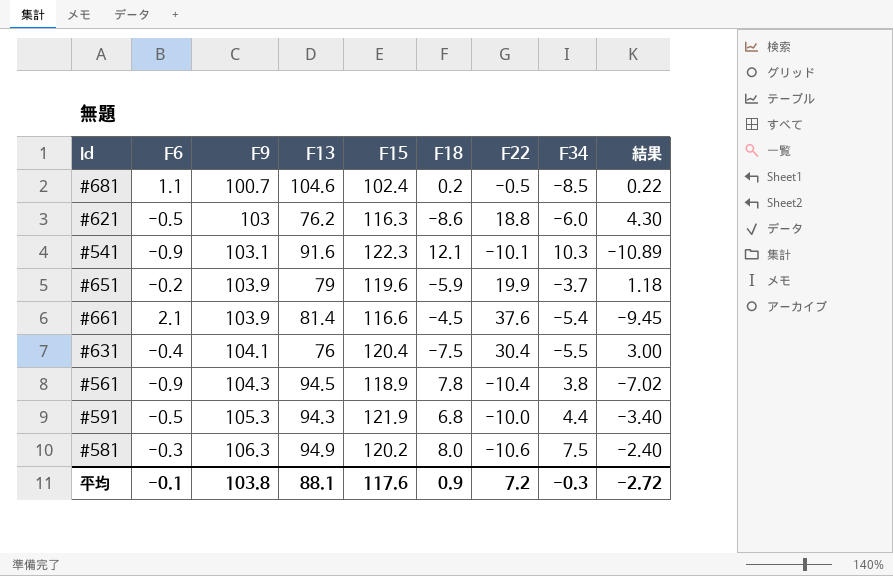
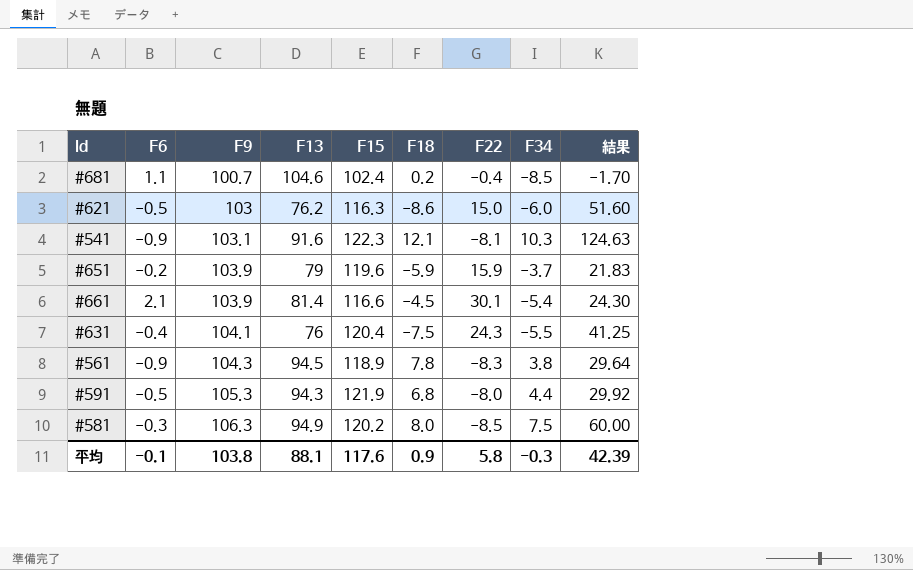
column 結果 | formula: [F6] * [F18] -> [F18] * [F34]
#681 | F22: -0.5 -> -0.4
#621 | F22: 18.8 -> 15.0
#541 | F22: -10.1 -> -8.1
#651 | F22: 19.9 -> 15.9
#661 | F22: 37.6 -> 30.1
#631 | F22: 30.4 -> 24.3
#561 | F22: -10.4 -> -8.3
#591 | F22: -10.0 -> -8.0
#581 | F22: -10.6 -> -8.5
平均 | F22: 7.2 -> 5.8
平均 | 結果: -2.72 -> 42.39

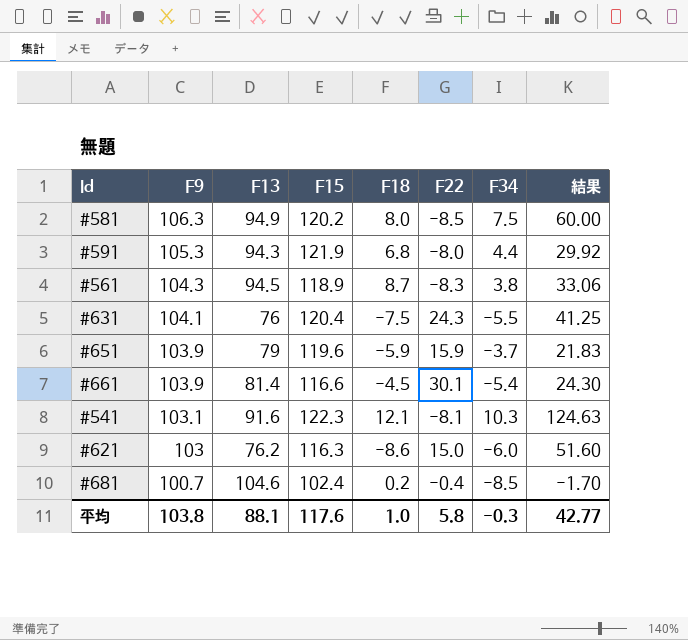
row order: F9 ascending -> F9 descending
column F6 | position: 2 -> none
#561 | F18: 7.8 -> 8.7
#561 | 結果: 29.64 -> 33.06
平均 | F18: 0.9 -> 1.0
平均 | 結果: 42.39 -> 42.77

